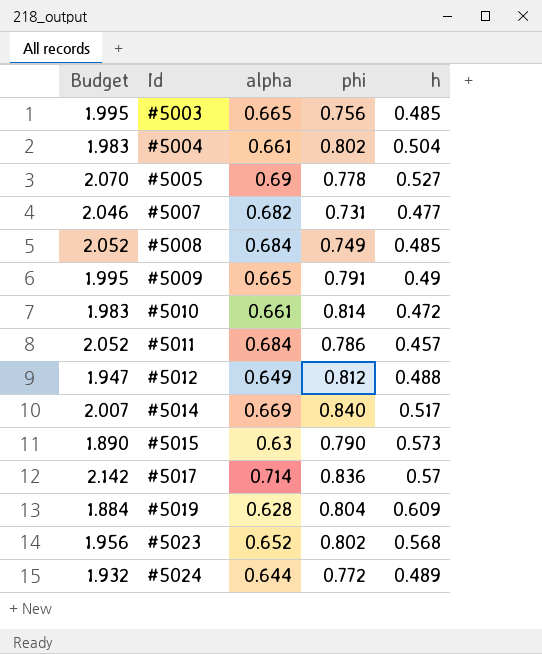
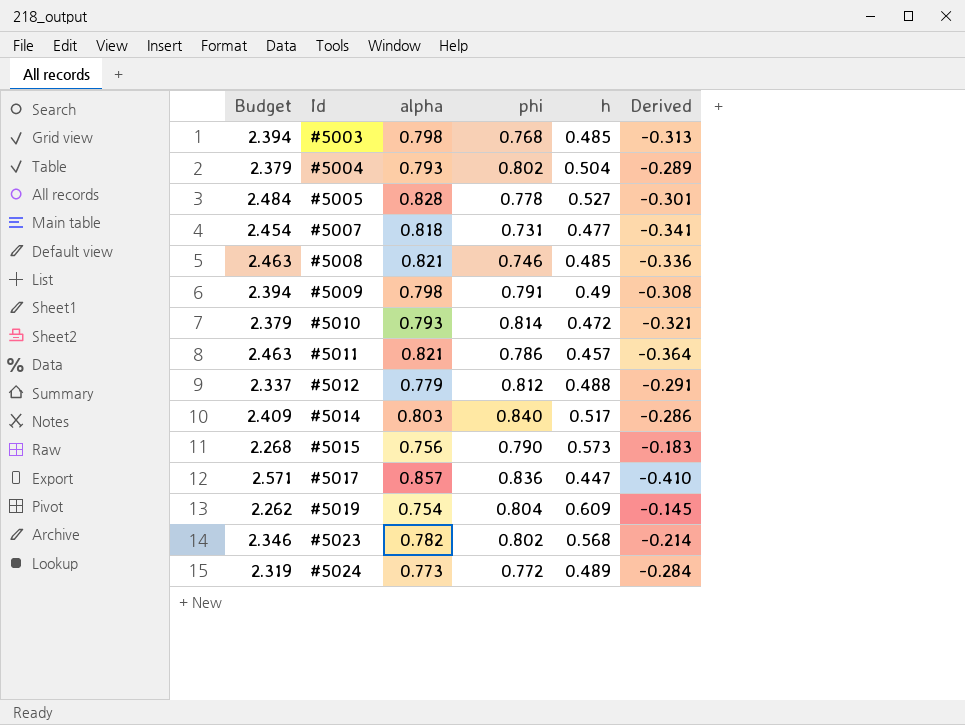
column Derived | formula: none -> [h] - [alpha]
#5003 | Budget: 1.995 -> 2.394
#5003 | alpha: 0.665 -> 0.798
#5003 | phi: 0.756 -> 0.768
#5004 | Budget: 1.983 -> 2.379
#5004 | alpha: 0.661 -> 0.793
#5005 | Budget: 2.070 -> 2.484
#5005 | alpha: 0.69 -> 0.828
#5007 | Budget: 2.046 -> 2.454
#5007 | alpha: 0.682 -> 0.818
#5008 | Budget: 2.052 -> 2.463
#5008 | alpha: 0.684 -> 0.821
#5008 | phi: 0.749 -> 0.746
#5009 | Budget: 1.995 -> 2.394
#5009 | alpha: 0.665 -> 0.798
#5010 | Budget: 1.983 -> 2.379
#5010 | alpha: 0.661 -> 0.793
#5011 | Budget: 2.052 -> 2.463
#5011 | alpha: 0.684 -> 0.821
#5012 | Budget: 1.947 -> 2.337
#5012 | alpha: 0.649 -> 0.779
#5014 | Budget: 2.007 -> 2.409
#5014 | alpha: 0.669 -> 0.803
#5015 | Budget: 1.890 -> 2.268
#5015 | alpha: 0.63 -> 0.756
#5017 | Budget: 2.142 -> 2.571
#5017 | alpha: 0.714 -> 0.857
#5017 | h: 0.57 -> 0.447
#5019 | Budget: 1.884 -> 2.262
#5019 | alpha: 0.628 -> 0.754
#5023 | Budget: 1.956 -> 2.346
#5023 | alpha: 0.652 -> 0.782
#5024 | Budget: 1.932 -> 2.319
#5024 | alpha: 0.644 -> 0.773

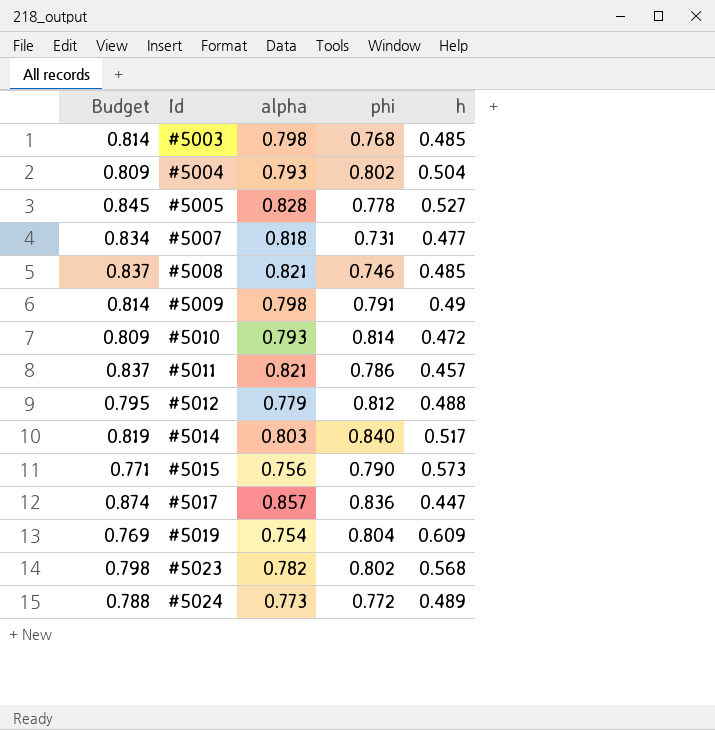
column Derived | formula: [h] - [alpha] -> none
column Budget | formula: [alpha] * 3 -> [alpha] * 1.02

